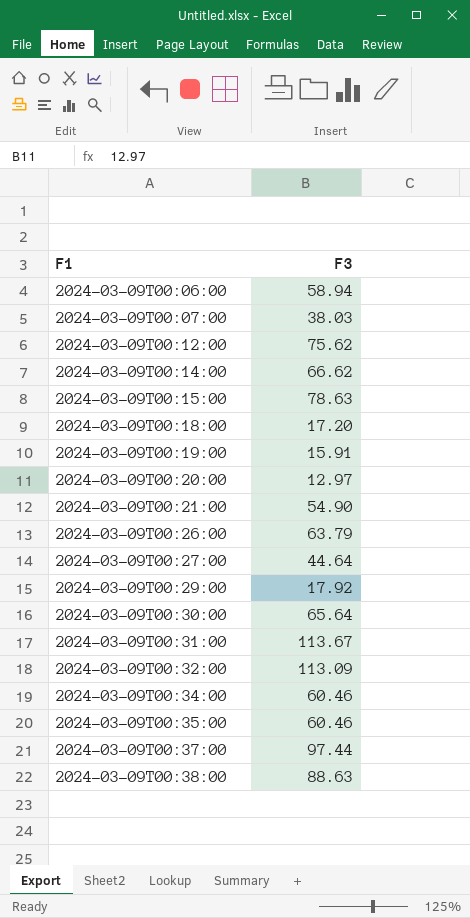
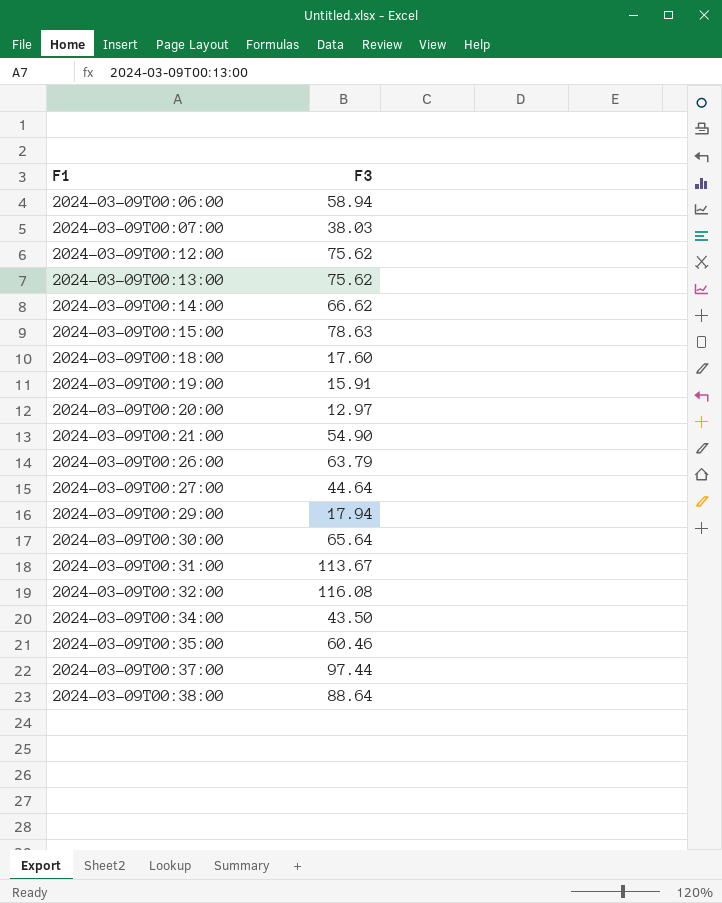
row 2024-03-09T00:13:00: none -> 75.62
2024-03-09T00:18:00 | F3: 17.20 -> 17.60
2024-03-09T00:29:00 | F3: 17.92 -> 17.94
2024-03-09T00:32:00 | F3: 113.09 -> 116.08
2024-03-09T00:34:00 | F3: 60.46 -> 43.50
2024-03-09T00:38:00 | F3: 88.63 -> 88.64

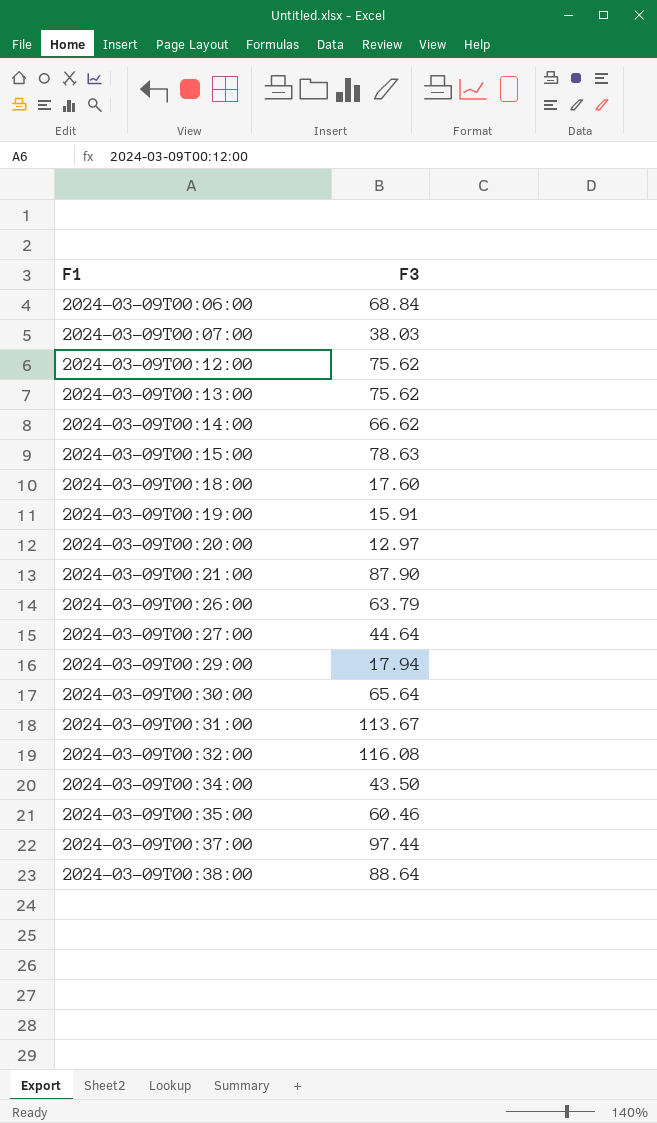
2024-03-09T00:06:00 | F3: 58.94 -> 68.84
2024-03-09T00:21:00 | F3: 54.90 -> 87.90

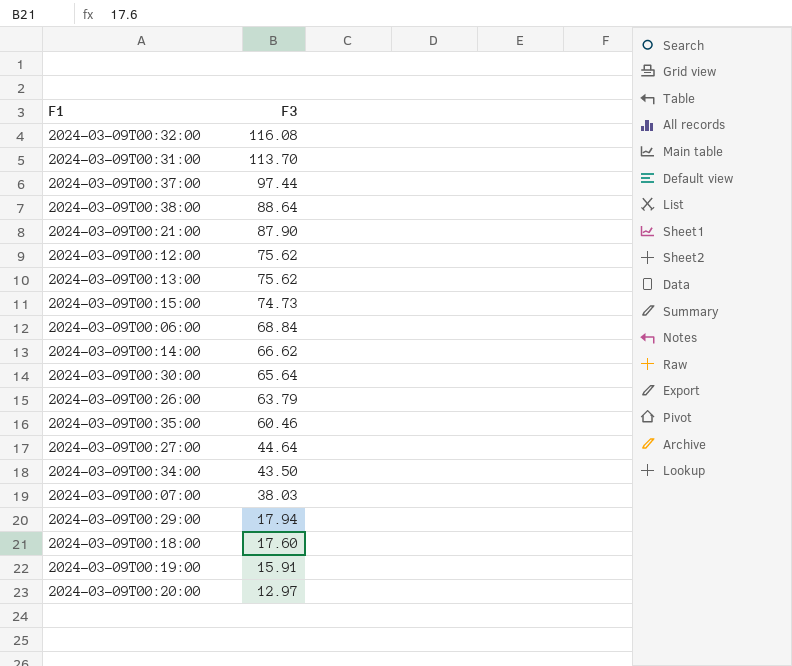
row order: F1 ascending -> F3 descending
2024-03-09T00:31:00 | F3: 113.67 -> 113.70
2024-03-09T00:15:00 | F3: 78.63 -> 74.73

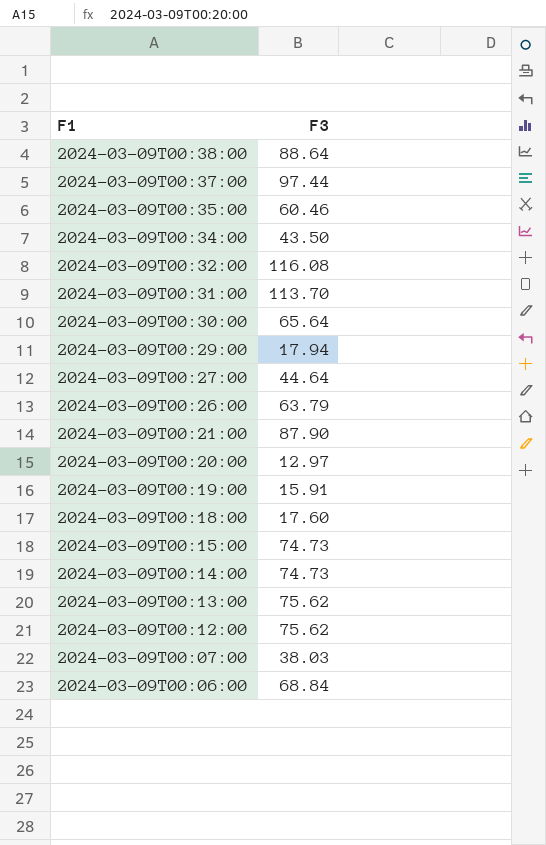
row order: F3 descending -> F1 descending
2024-03-09T00:14:00 | F3: 66.62 -> 74.73

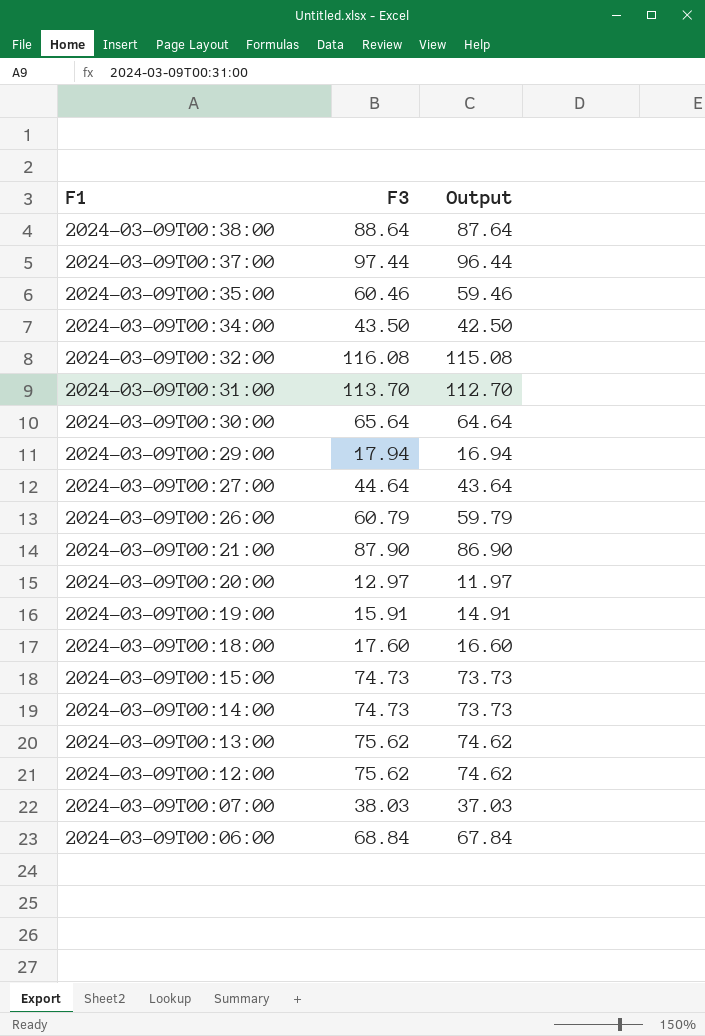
column Output | formula: none -> [F3] - 1
2024-03-09T00:26:00 | F3: 63.79 -> 60.79

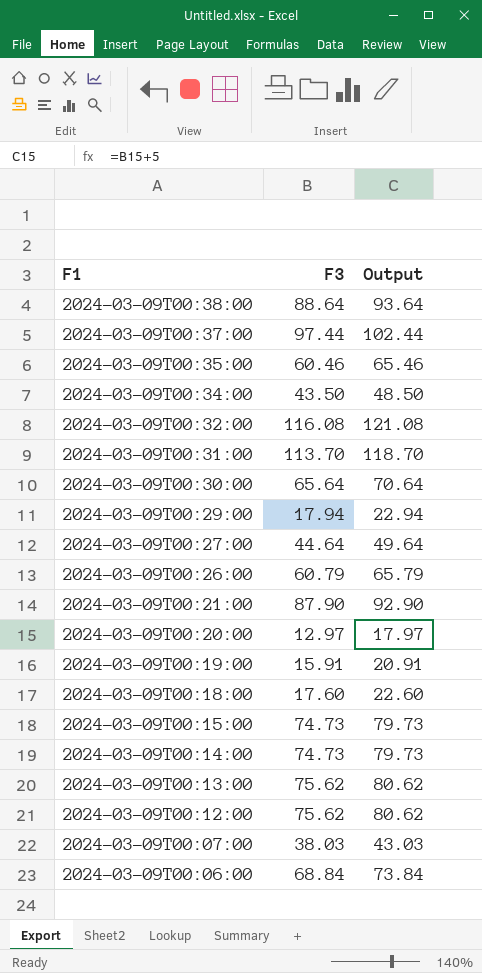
column Output | formula: [F3] - 1 -> [F3] + 5

